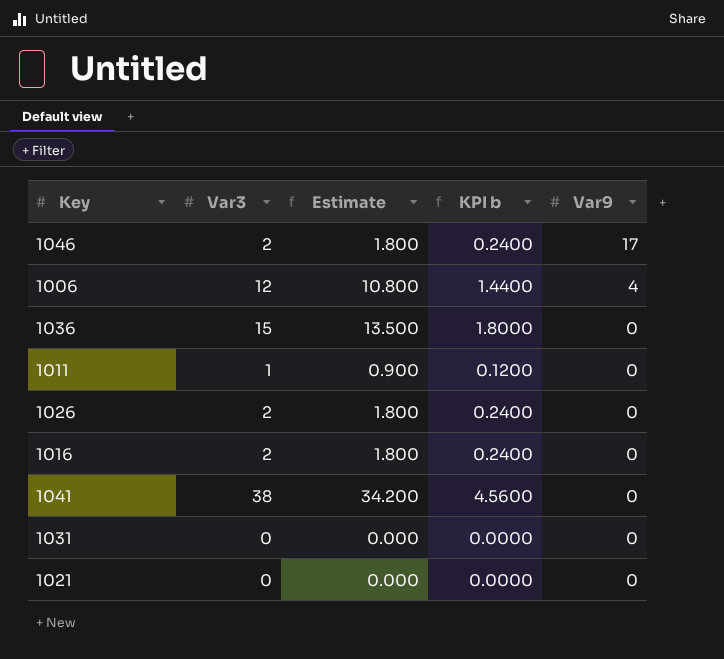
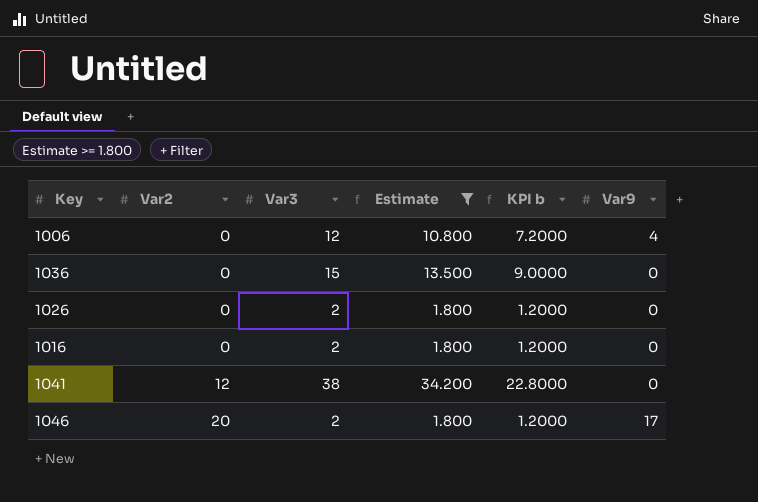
filter: none -> Estimate >= 1.800
row order: Var9 descending -> Var2 ascending
column Var2 | position: none -> 2
column KPI b | formula: [Var3] * 0.12 -> [Var3] * 0.6

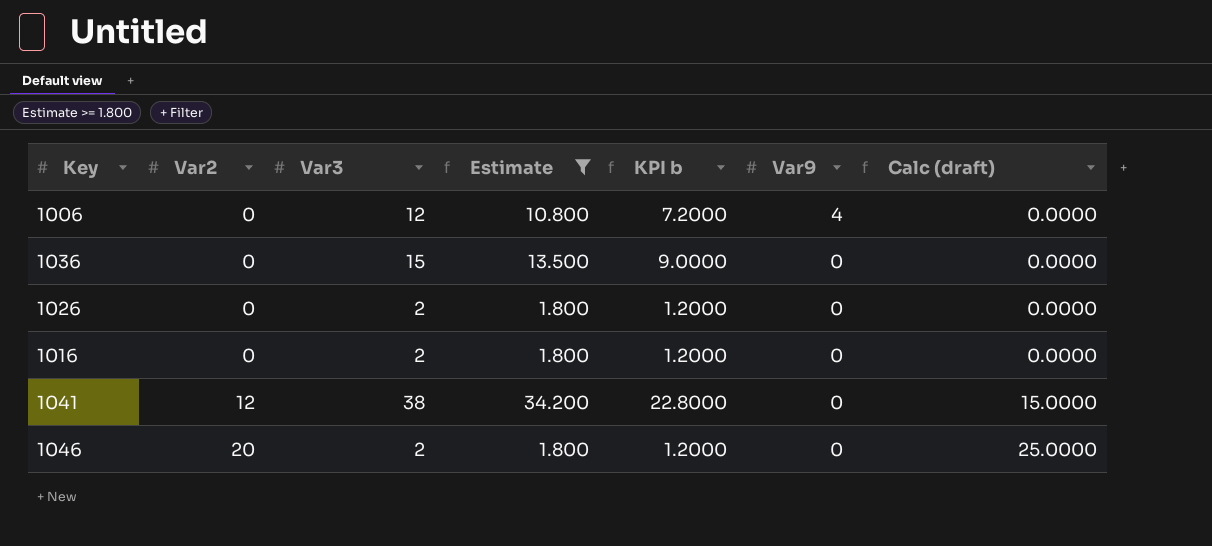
column Calc (draft) | formula: none -> [Var2] * 1.25
1046 | Var9: 17 -> 0

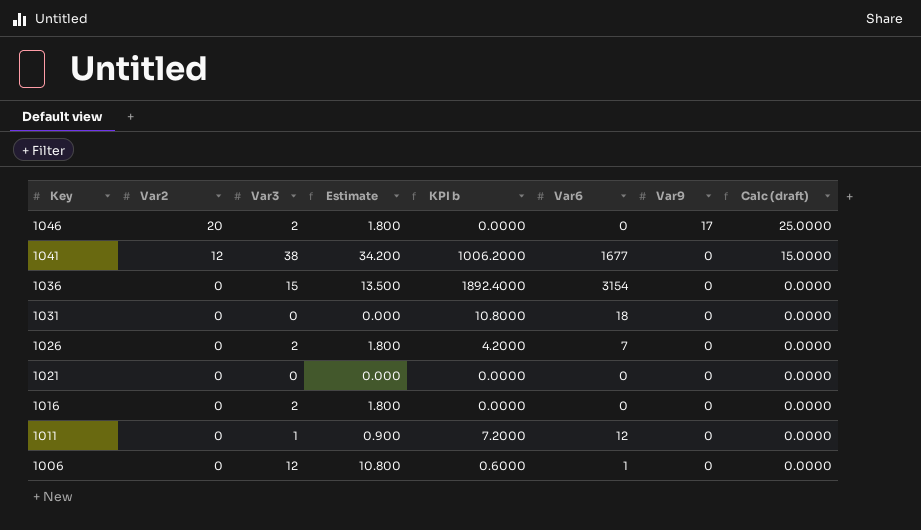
filter: Estimate >= 1.800 -> none
row order: Var2 ascending -> Key descending
column KPI b | formula: [Var3] * 0.6 -> [Var6] * 0.6
column Var6 | position: none -> 6
1046 | Var9: 0 -> 17
1006 | Var9: 4 -> 0

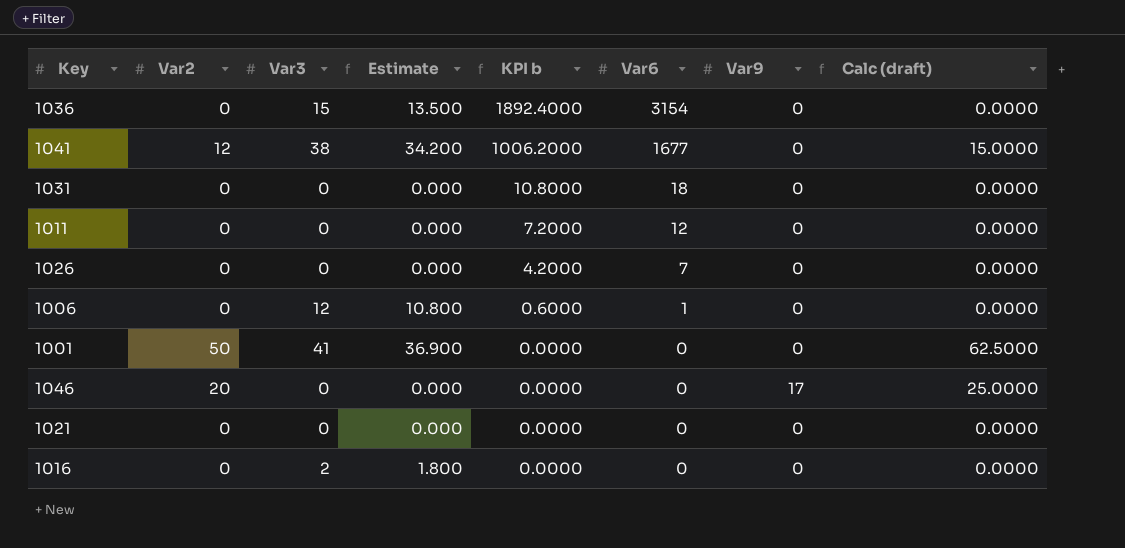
row order: Key descending -> KPI b descending
1011 | Var3: 1 -> 0
1011 | Estimate: 0.900 -> 0.000
1026 | Var3: 2 -> 0
1026 | Estimate: 1.800 -> 0.000
row 1001: none -> 50 | 41 | 36.900 | 0.0000 | 0 | 0 | 62.5000
1046 | Var3: 2 -> 0
1046 | Estimate: 1.800 -> 0.000

